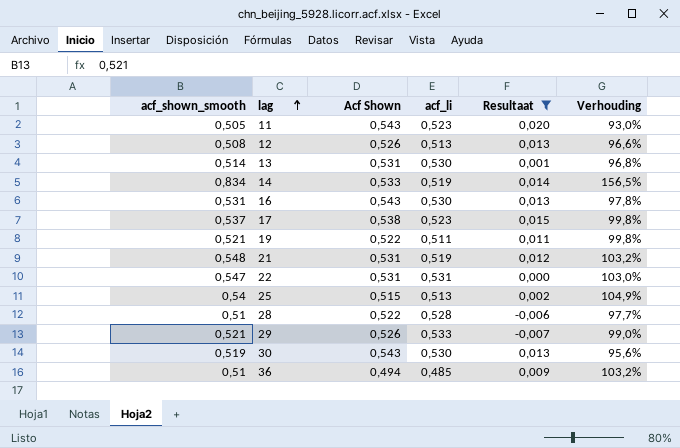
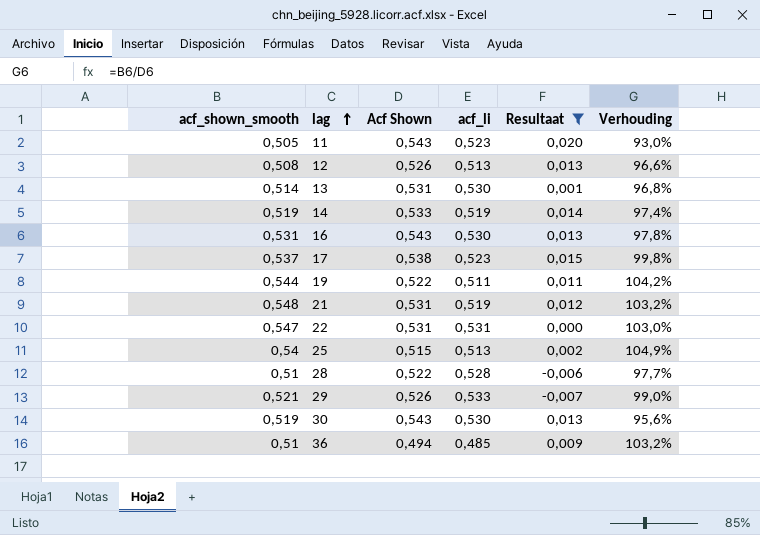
14 | acf_shown_smooth: 0,834 -> 0,519
14 | Verhouding: 156,5% -> 97,4%
19 | acf_shown_smooth: 0,521 -> 0,544
19 | Verhouding: 99,8% -> 104,2%

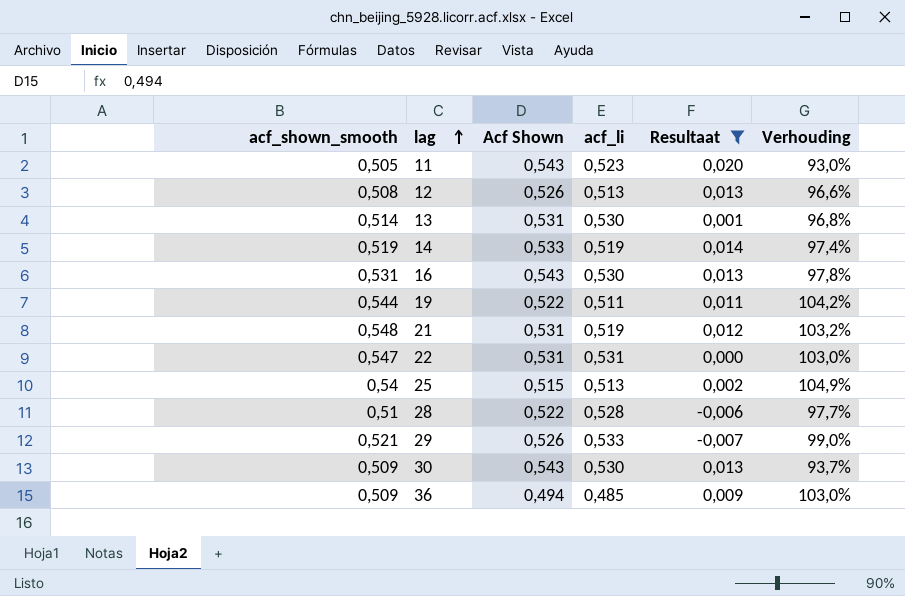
row 17: 0,537 | 0,538 | 0,523 | 0,015 | 99,8% -> none
30 | acf_shown_smooth: 0,519 -> 0,509
30 | Verhouding: 95,6% -> 93,7%
36 | acf_shown_smooth: 0,51 -> 0,509
36 | Verhouding: 103,2% -> 103,0%

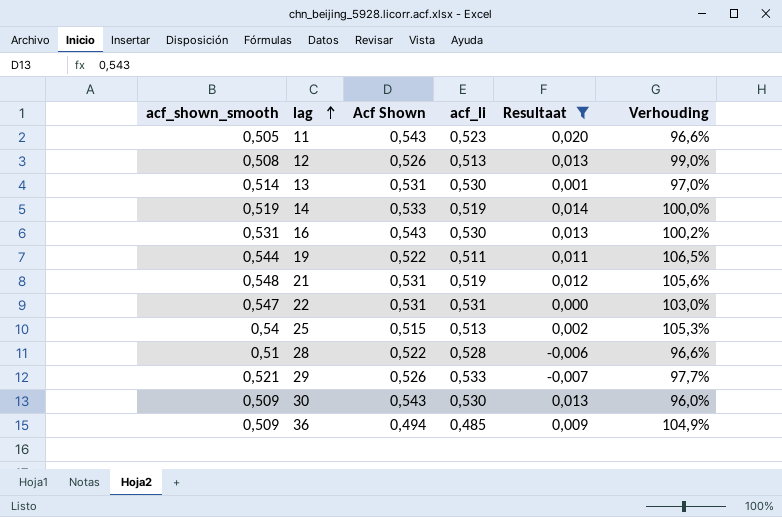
column Verhouding | formula: [acf_shown_smooth] / [Acf Shown] -> [acf_shown_smooth] / [acf_li]

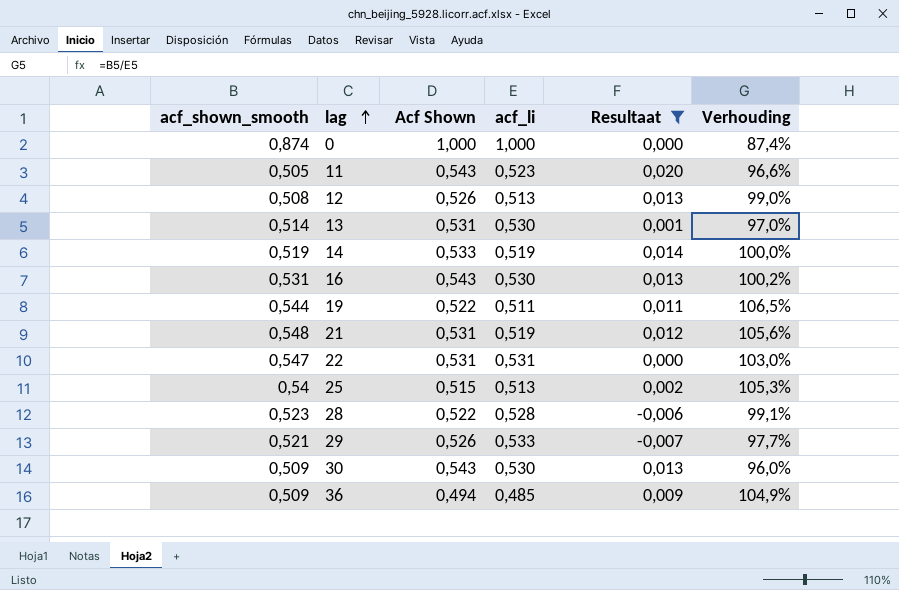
row 0: none -> 0,874 | 1,000 | 1,000 | 0,000 | 87,4%
28 | acf_shown_smooth: 0,51 -> 0,523
28 | Verhouding: 96,6% -> 99,1%

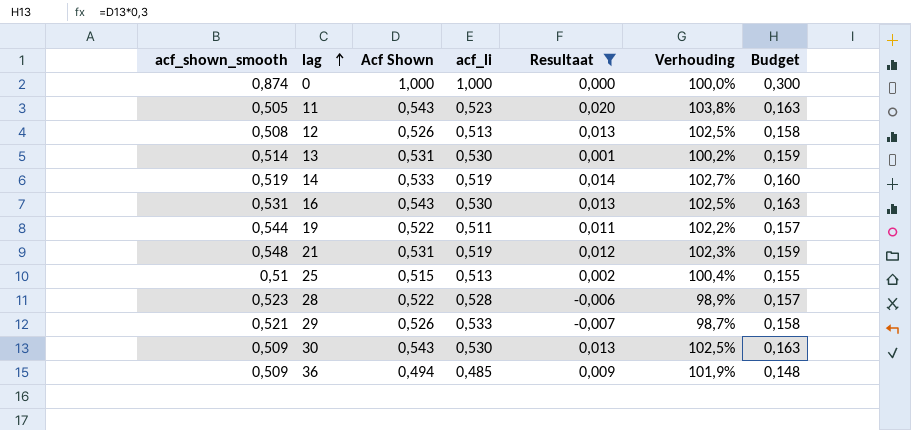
column Verhouding | formula: [acf_shown_smooth] / [acf_li] -> [Acf Shown] / [acf_li]
column Budget | formula: none -> [Acf Shown] * 0,3
row 22: 0,547 | 0,531 | 0,531 | 0,000 | 103,0% -> none
25 | acf_shown_smooth: 0,54 -> 0,51

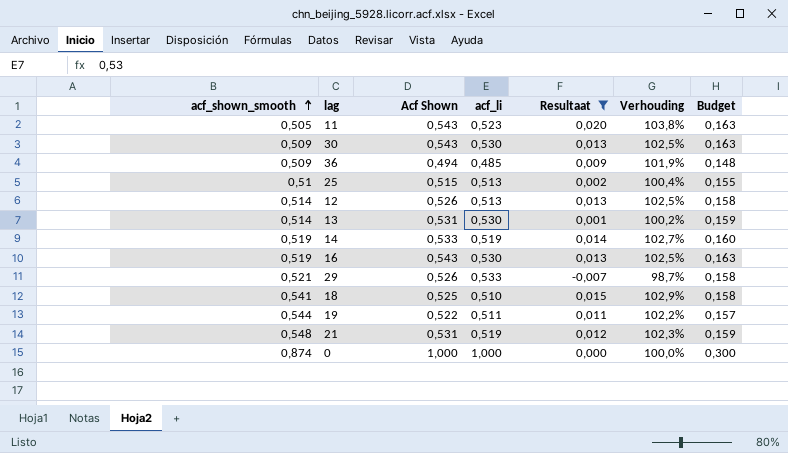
row order: lag ascending -> acf_shown_smooth ascending
row 28: 0,523 | 0,522 | 0,528 | -0,006 | 98,9% | 0,157 -> none
12 | acf_shown_smooth: 0,508 -> 0,514
16 | acf_shown_smooth: 0,531 -> 0,519
row 18: none -> 0,541 | 0,525 | 0,510 | 0,015 | 102,9% | 0,158

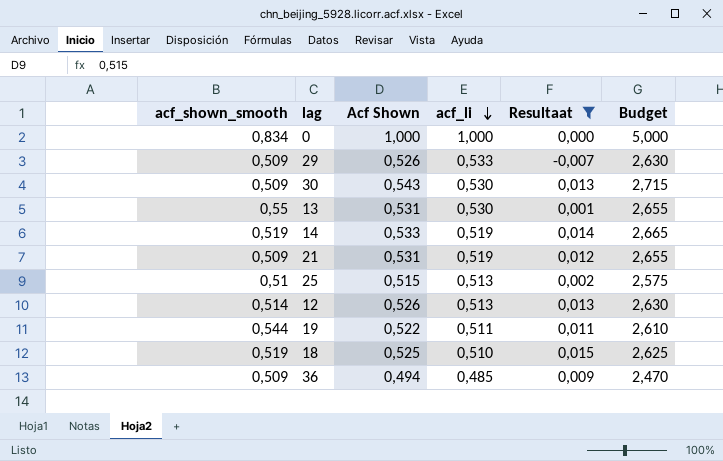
row order: acf_shown_smooth ascending -> acf_li descending
column Verhouding | formula: [Acf Shown] / [acf_li] -> none
column Budget | formula: [Acf Shown] * 0,3 -> [Acf Shown] * 5
row 11: 0,505 | 0,543 | 0,523 | 0,020 | 103,8% | 0,163 -> none
row 16: 0,519 | 0,543 | 0,530 | 0,013 | 102,5% | 0,163 -> none
0 | acf_shown_smooth: 0,874 -> 0,834
29 | acf_shown_smooth: 0,521 -> 0,509
13 | acf_shown_smooth: 0,514 -> 0,55
21 | acf_shown_smooth: 0,548 -> 0,509
18 | acf_shown_smooth: 0,541 -> 0,519

